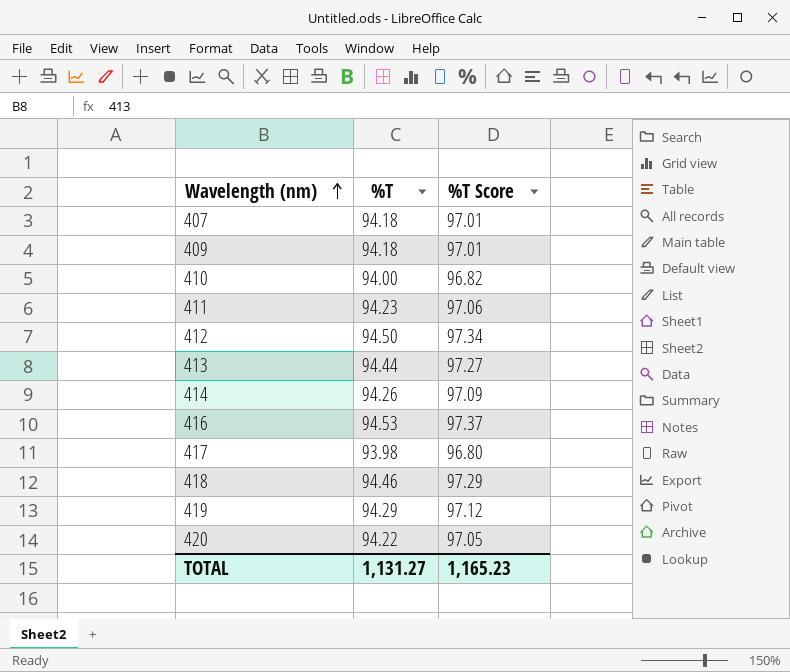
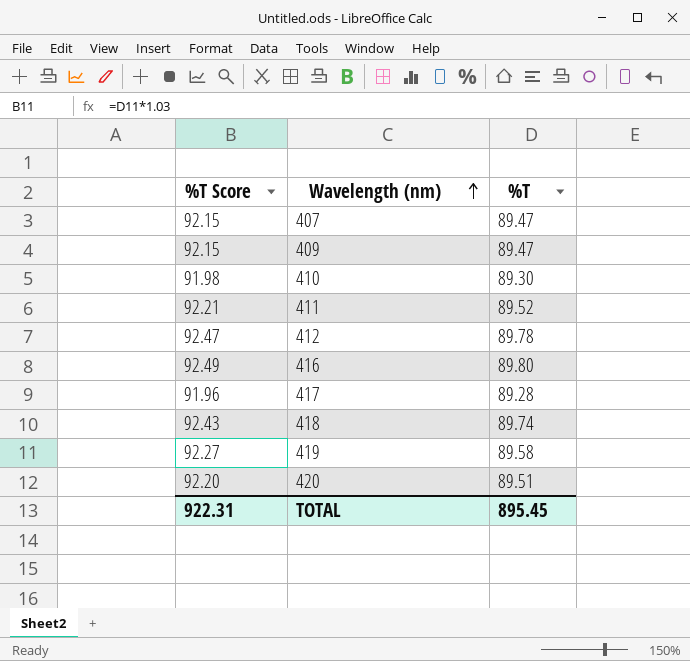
column %T Score | position: 3 -> 1
row 413: 94.44 | 97.27 -> none
row 414: 94.26 | 97.09 -> none
407 | %T Score: 97.01 -> 92.15
407 | %T: 94.18 -> 89.47
409 | %T Score: 97.01 -> 92.15
409 | %T: 94.18 -> 89.47
410 | %T Score: 96.82 -> 91.98
410 | %T: 94.00 -> 89.30
411 | %T Score: 97.06 -> 92.21
411 | %T: 94.23 -> 89.52
412 | %T Score: 97.34 -> 92.47
412 | %T: 94.50 -> 89.78
416 | %T Score: 97.37 -> 92.49
416 | %T: 94.53 -> 89.80
417 | %T Score: 96.80 -> 91.96
417 | %T: 93.98 -> 89.28
418 | %T Score: 97.29 -> 92.43
418 | %T: 94.46 -> 89.74
419 | %T Score: 97.12 -> 92.27
419 | %T: 94.29 -> 89.58
420 | %T Score: 97.05 -> 92.20
420 | %T: 94.22 -> 89.51
TOTAL | %T Score: 1,165.23 -> 922.31
TOTAL | %T: 1,131.27 -> 895.45

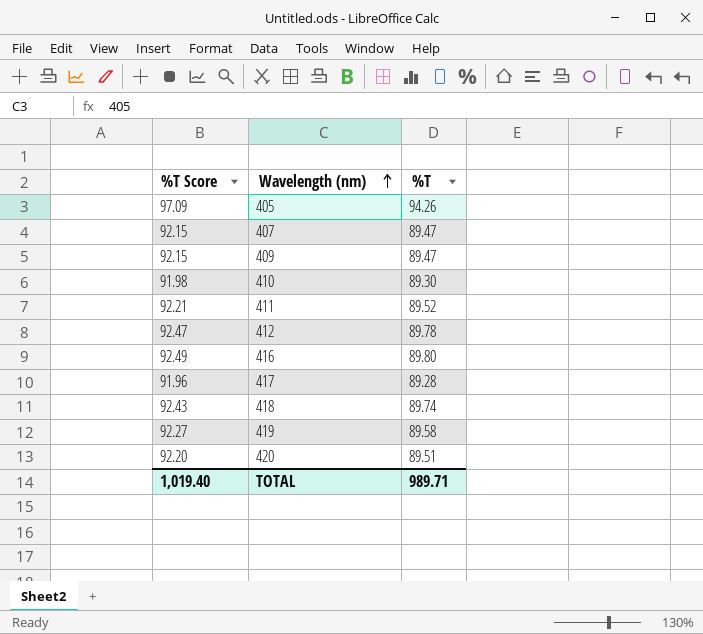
row 405: none -> 97.09 | 94.26
TOTAL | %T Score: 922.31 -> 1,019.40
TOTAL | %T: 895.45 -> 989.71

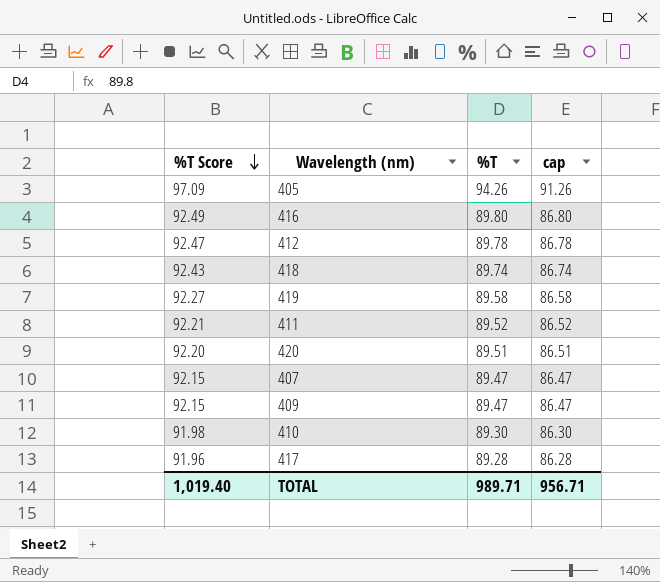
row order: Wavelength (nm) ascending -> %T Score descending
column cap | formula: none -> [%T] - 3

